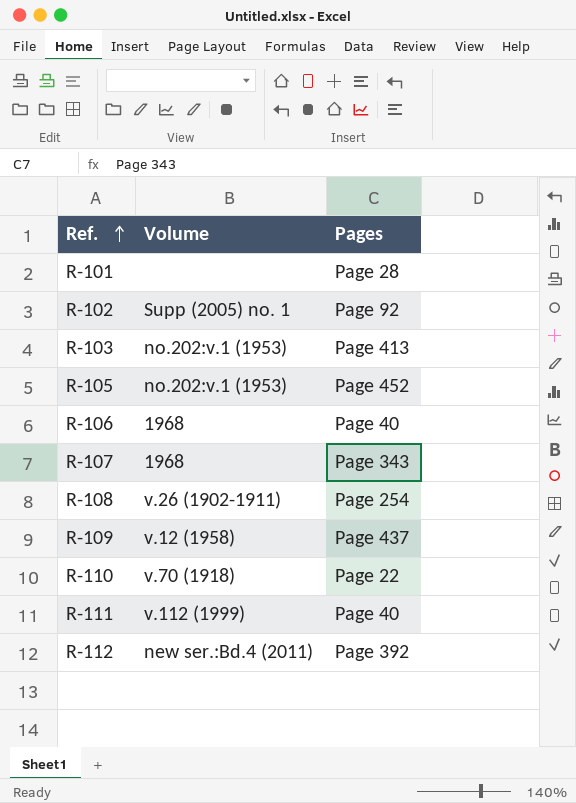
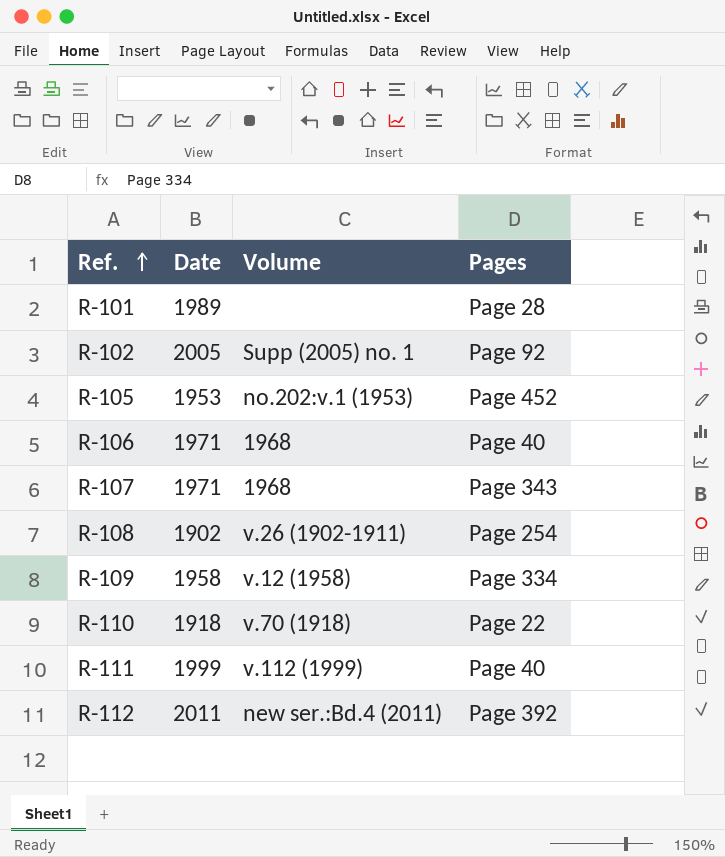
column Date | position: none -> 2
row R-103: no.202:v.1 (1953) | Page 413 -> none
R-109 | Pages: Page 437 -> Page 334

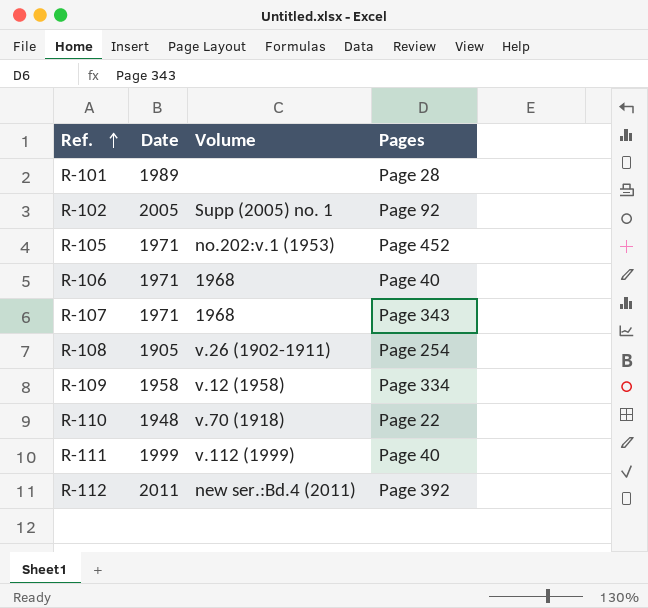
R-105 | Date: 1953 -> 1971
R-108 | Date: 1902 -> 1905
R-110 | Date: 1918 -> 1948

